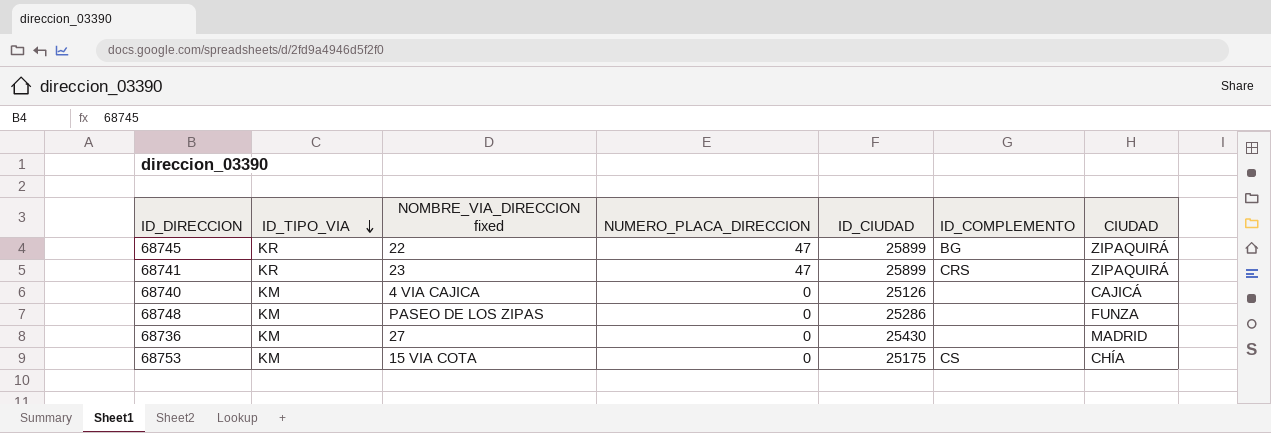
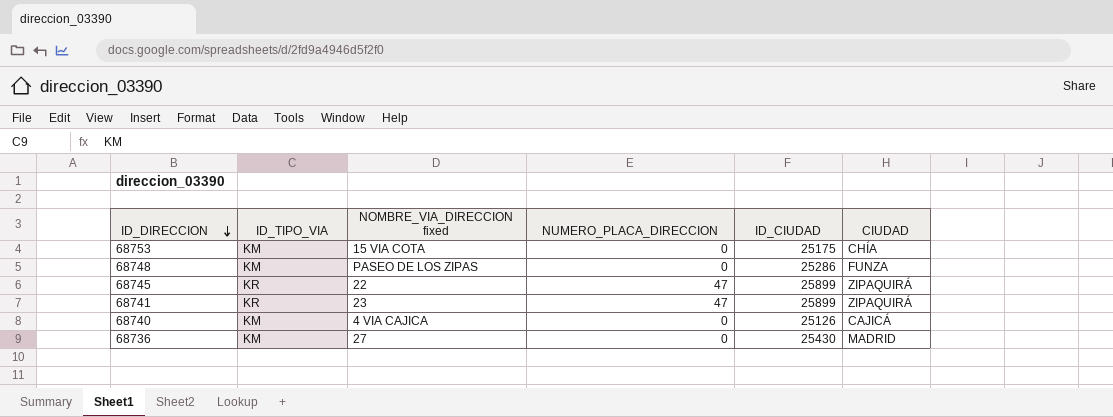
row order: ID_TIPO_VIA descending -> ID_DIRECCION descending
column ID_COMPLEMENTO | position: 6 -> none

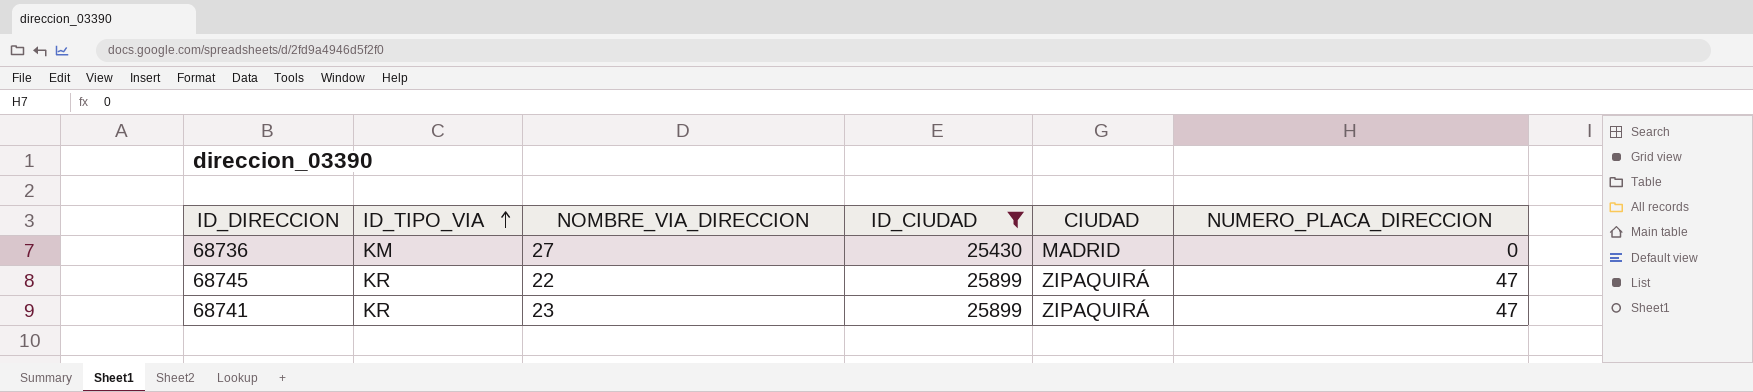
filter: none -> ID_CIUDAD >= 25430
row order: ID_DIRECCION descending -> ID_TIPO_VIA ascending
column name: NOMBRE_VIA_DIRECCION fixed -> NOMBRE_VIA_DIRECCION
column NUMERO_PLACA_DIRECCION | position: 4 -> 6

